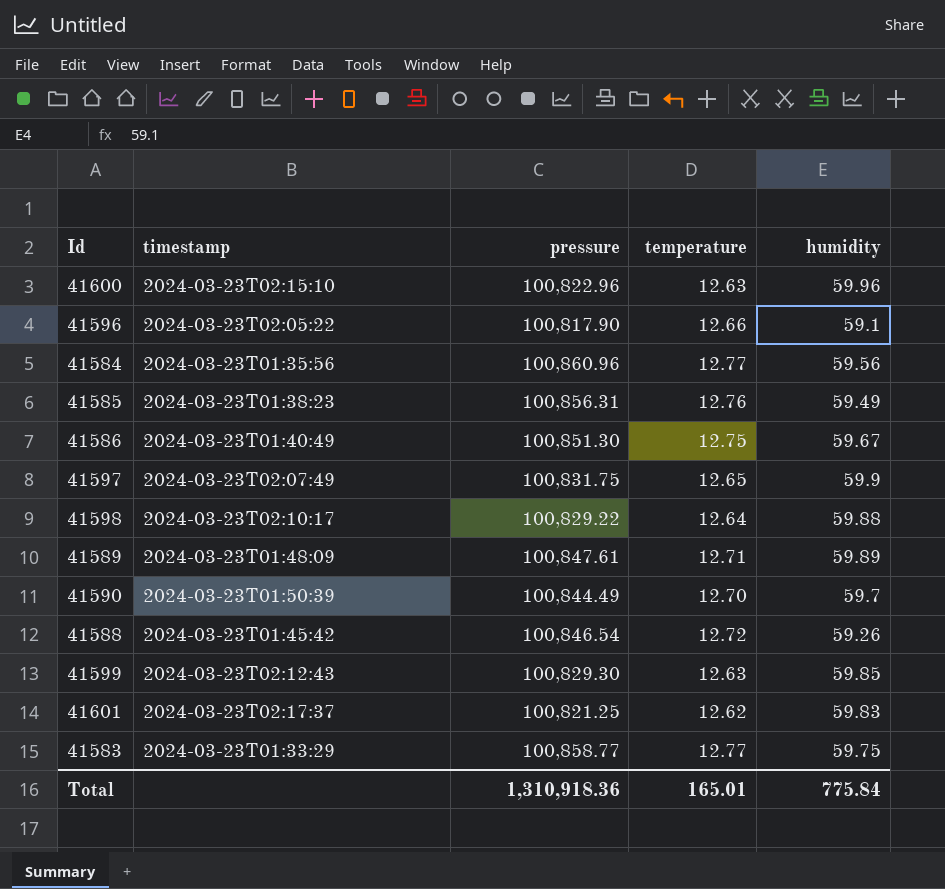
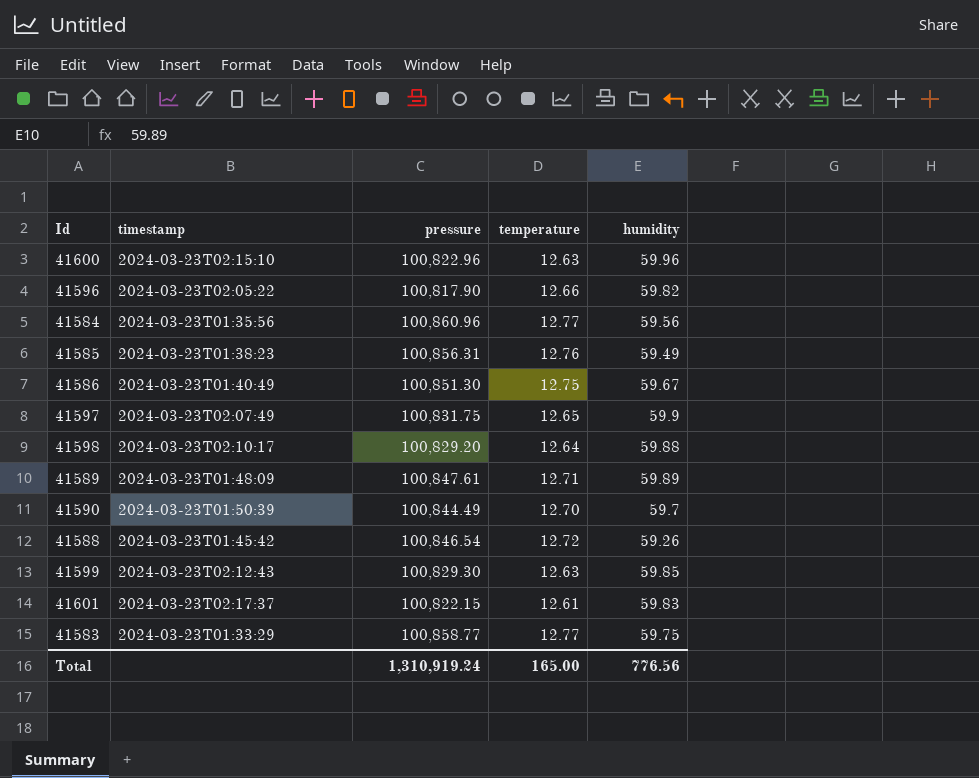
41596 | humidity: 59.1 -> 59.82
41598 | pressure: 100,829.22 -> 100,829.20
41601 | pressure: 100,821.25 -> 100,822.15
41601 | temperature: 12.62 -> 12.61
Total | pressure: 1,310,918.36 -> 1,310,919.24
Total | temperature: 165.01 -> 165.00
Total | humidity: 775.84 -> 776.56

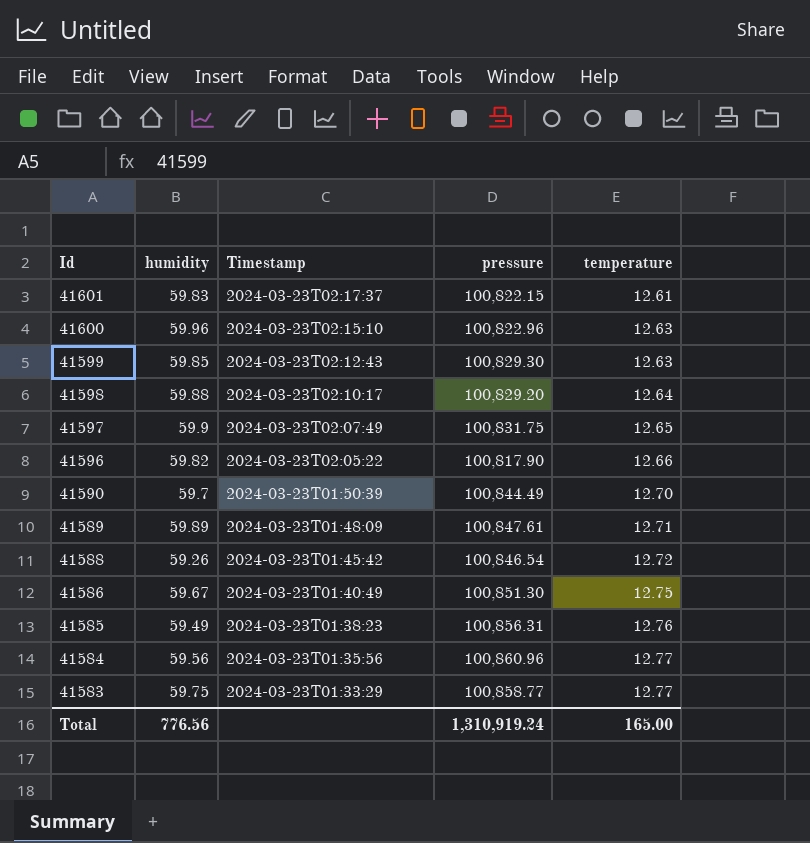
row order: none -> Id descending
column humidity | position: 5 -> 2
column name: timestamp -> Timestamp

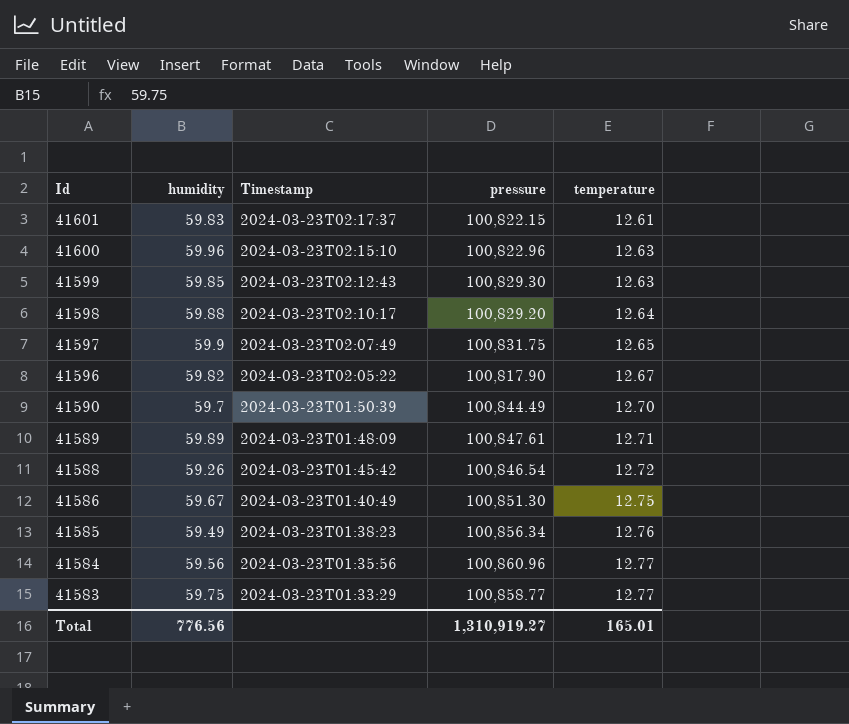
41596 | temperature: 12.66 -> 12.67
41585 | pressure: 100,856.31 -> 100,856.34
Total | pressure: 1,310,919.24 -> 1,310,919.27
Total | temperature: 165.00 -> 165.01

